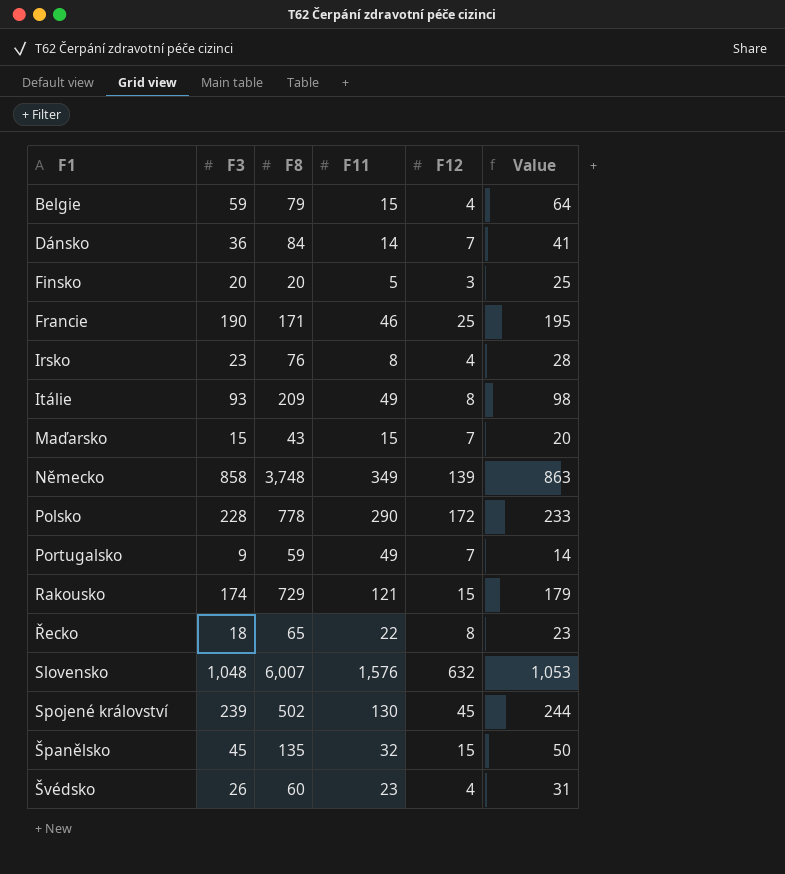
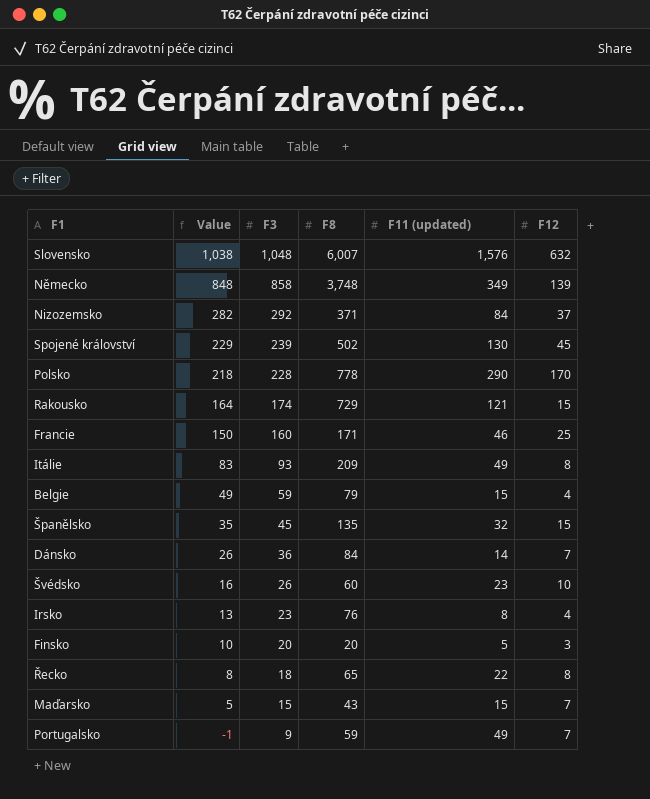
row order: none -> Value descending
column Value | formula: [F3] + 5 -> [F3] - 10
column Value | position: 6 -> 2
column name: F11 -> F11 (updated)
row Nizozemsko: none -> 282 | 292 | 371 | 84 | 37
Polsko | F12: 172 -> 170
Francie | F3: 190 -> 160
Švédsko | F12: 4 -> 10

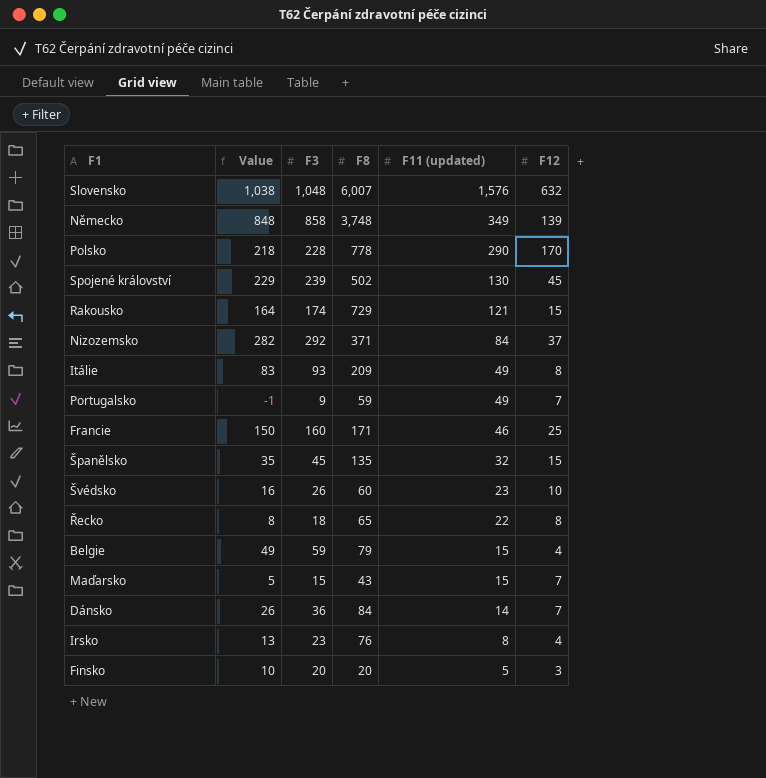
row order: Value descending -> F11 (updated) descending

